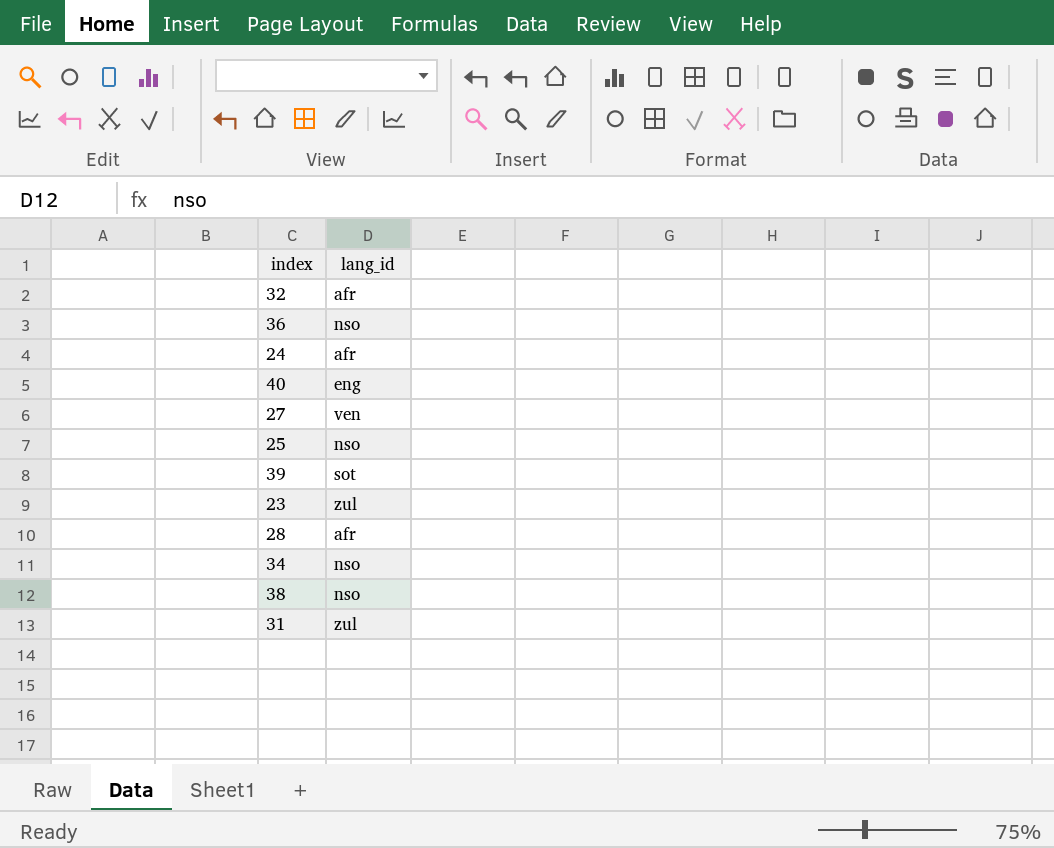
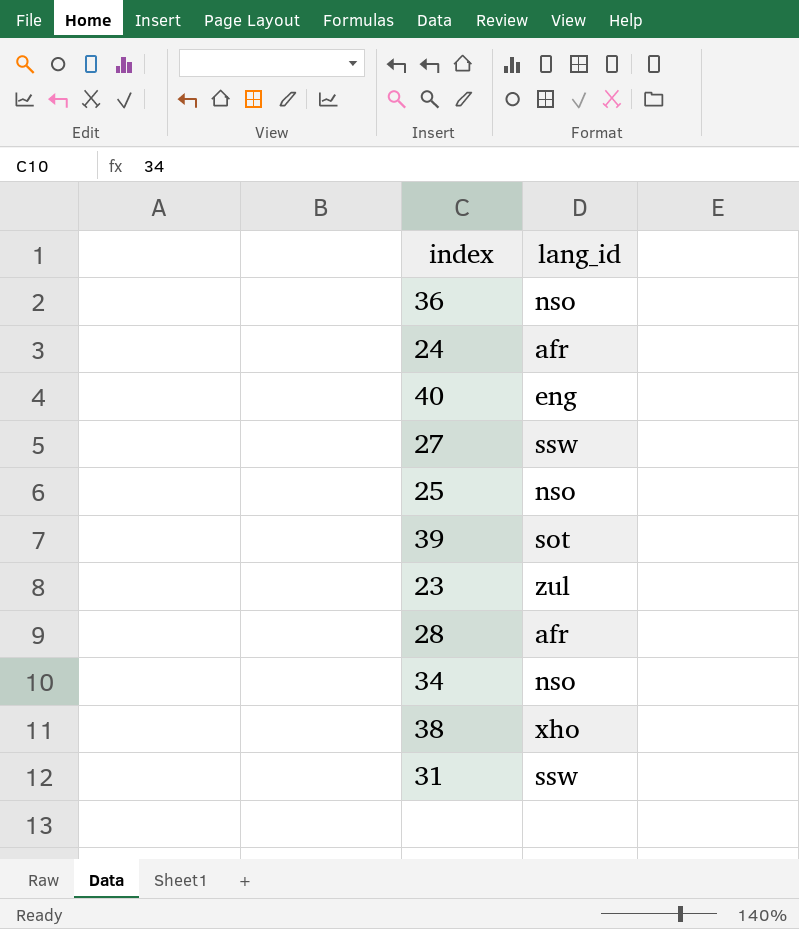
row 32: afr -> none
27 | lang_id: ven -> ssw
38 | lang_id: nso -> xho
31 | lang_id: zul -> ssw

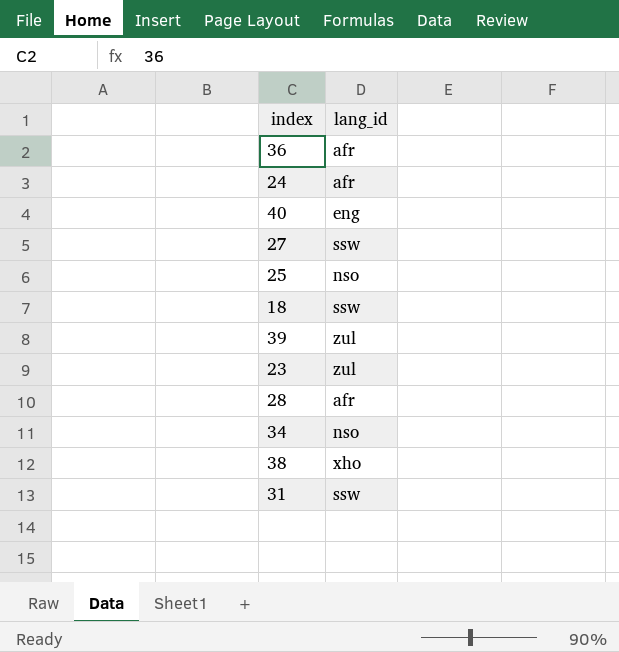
36 | lang_id: nso -> afr
row 18: none -> ssw
39 | lang_id: sot -> zul

